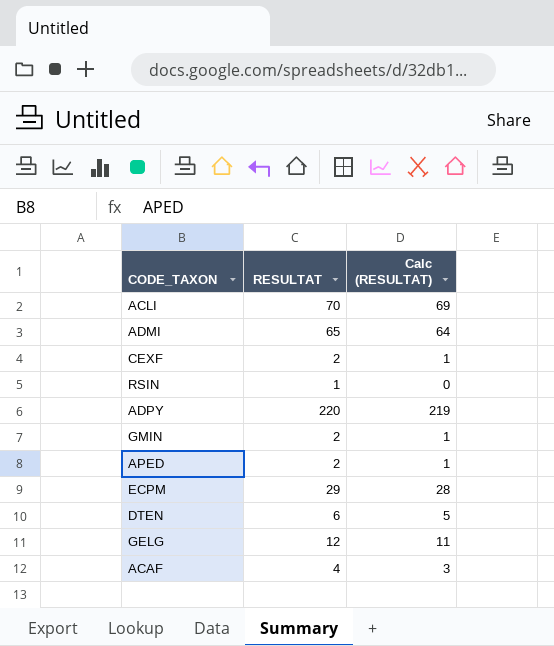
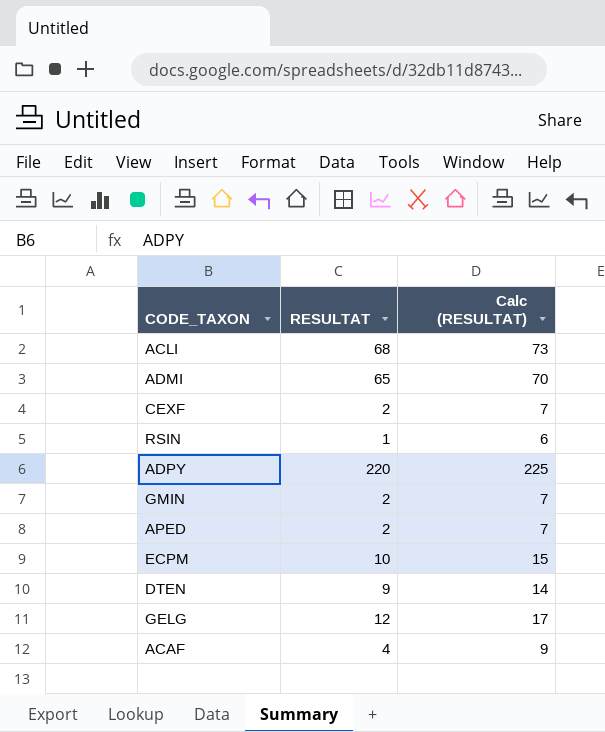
column Calc (RESULTAT) | formula: [RESULTAT] - 1 -> [RESULTAT] + 5
ACLI | RESULTAT: 70 -> 68
ECPM | RESULTAT: 29 -> 10
DTEN | RESULTAT: 6 -> 9

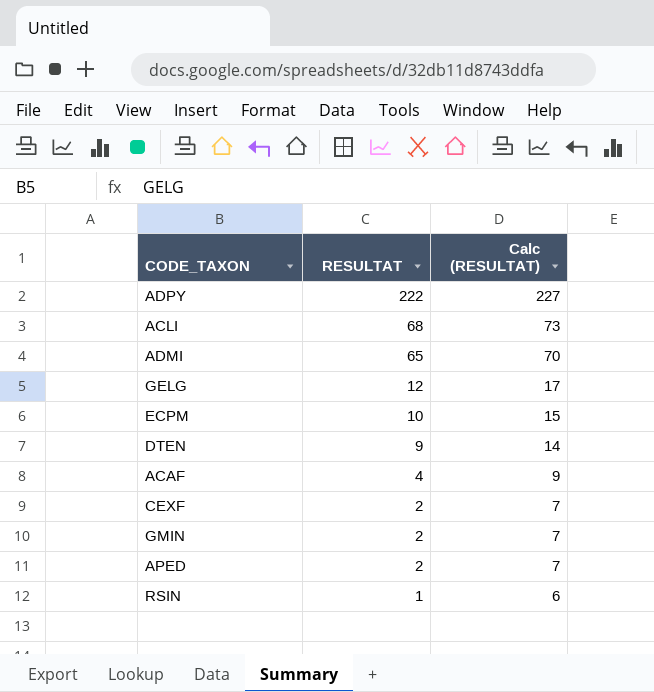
row order: none -> RESULTAT descending
ADPY | RESULTAT: 220 -> 222
ADPY | Calc (RESULTAT): 225 -> 227

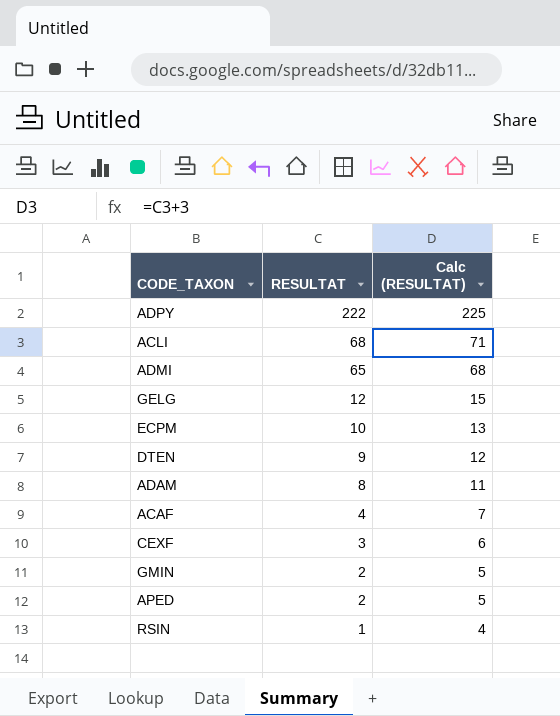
column Calc (RESULTAT) | formula: [RESULTAT] + 5 -> [RESULTAT] + 3
row ADAM: none -> 8 | 11
CEXF | RESULTAT: 2 -> 3

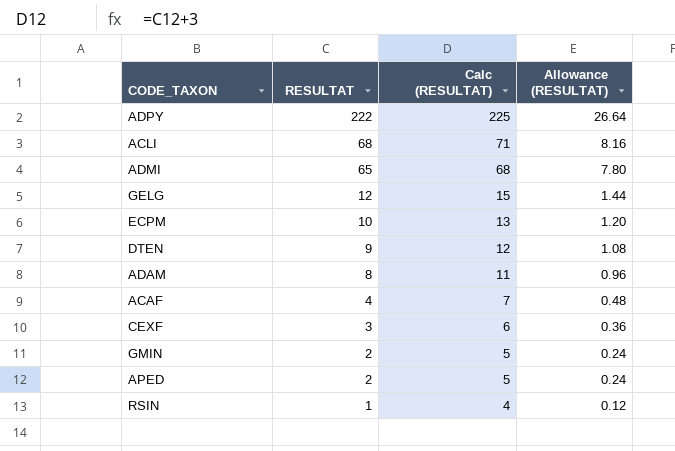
column Allowance (RESULTAT) | formula: none -> [RESULTAT] * 0.12

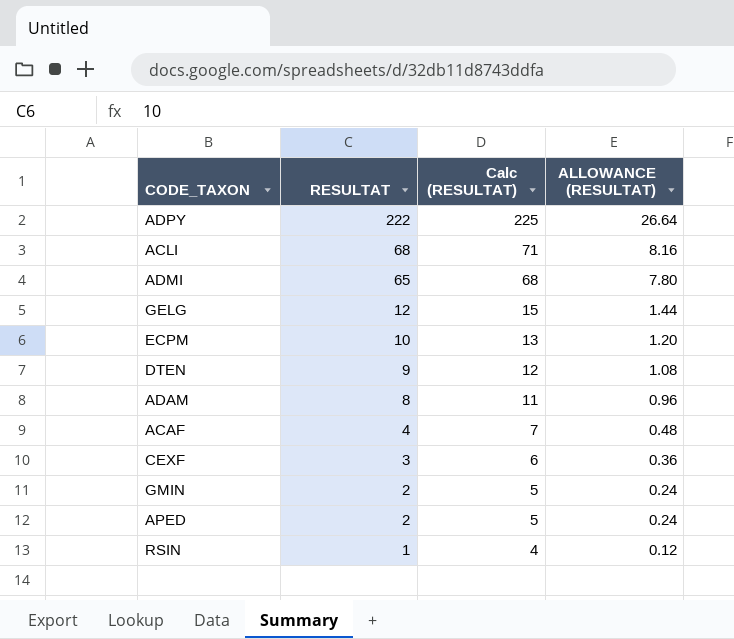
column name: Allowance (RESULTAT) -> ALLOWANCE (RESULTAT)

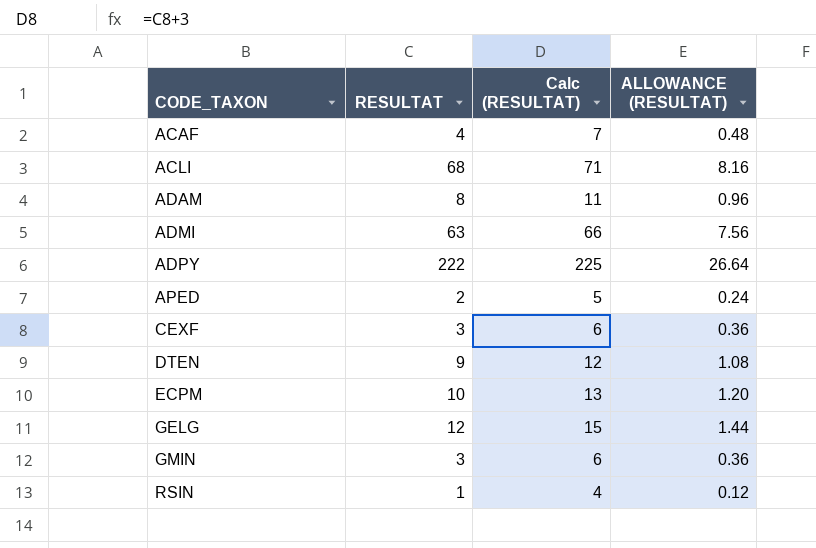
row order: RESULTAT descending -> CODE_TAXON ascending
ADMI | RESULTAT: 65 -> 63
ADMI | Calc (RESULTAT): 68 -> 66
ADMI | ALLOWANCE (RESULTAT): 7.80 -> 7.56
GMIN | RESULTAT: 2 -> 3
GMIN | Calc (RESULTAT): 5 -> 6
GMIN | ALLOWANCE (RESULTAT): 0.24 -> 0.36

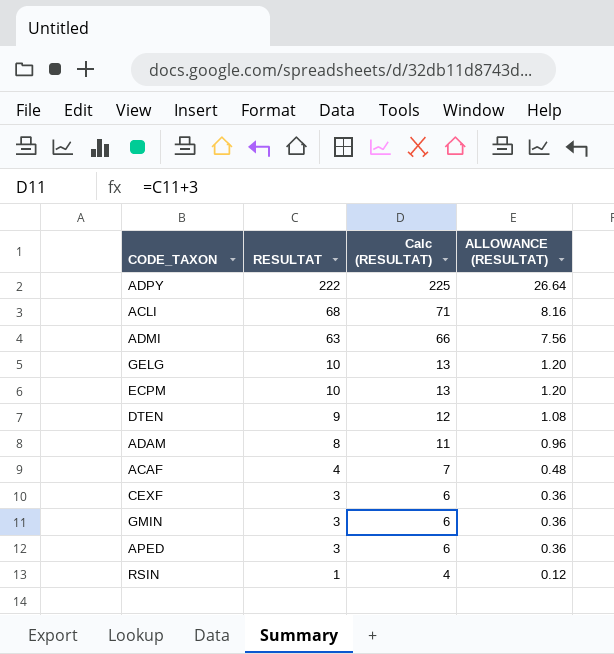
row order: CODE_TAXON ascending -> RESULTAT descending
GELG | RESULTAT: 12 -> 10
GELG | Calc (RESULTAT): 15 -> 13
GELG | ALLOWANCE (RESULTAT): 1.44 -> 1.20
APED | RESULTAT: 2 -> 3
APED | Calc (RESULTAT): 5 -> 6
APED | ALLOWANCE (RESULTAT): 0.24 -> 0.36

